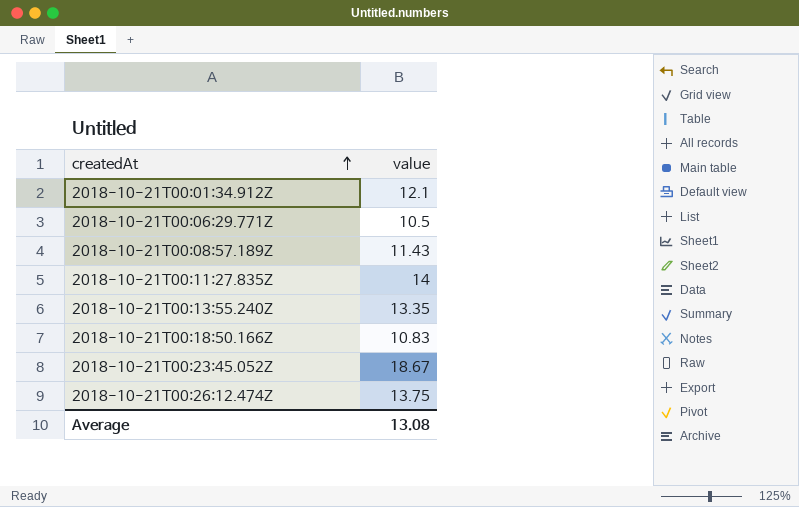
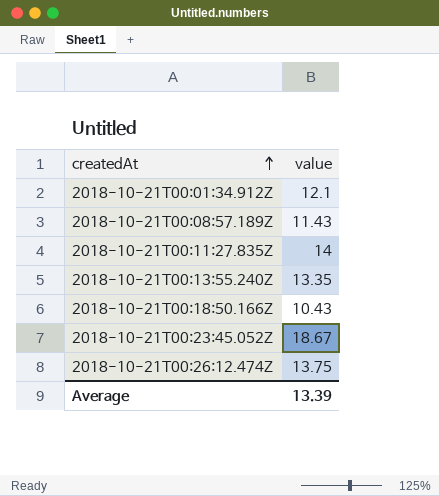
row 2018-10-21T00:06:29.771Z: 10.5 -> none
2018-10-21T00:18:50.166Z | value: 10.83 -> 10.43
Average | value: 13.08 -> 13.39

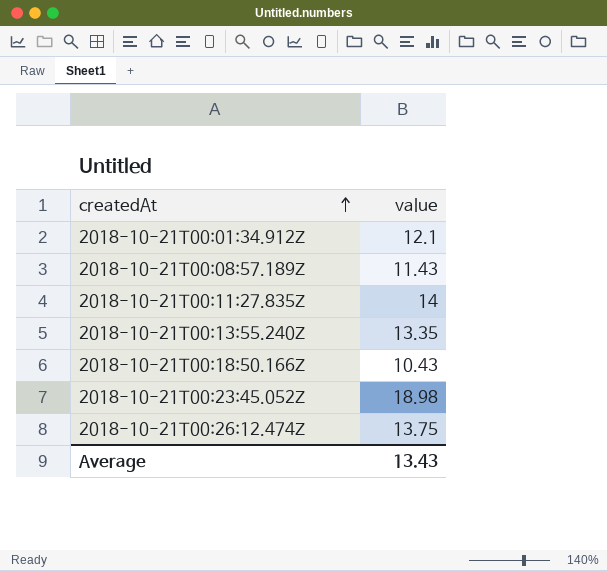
2018-10-21T00:23:45.052Z | value: 18.67 -> 18.98
Average | value: 13.39 -> 13.43

